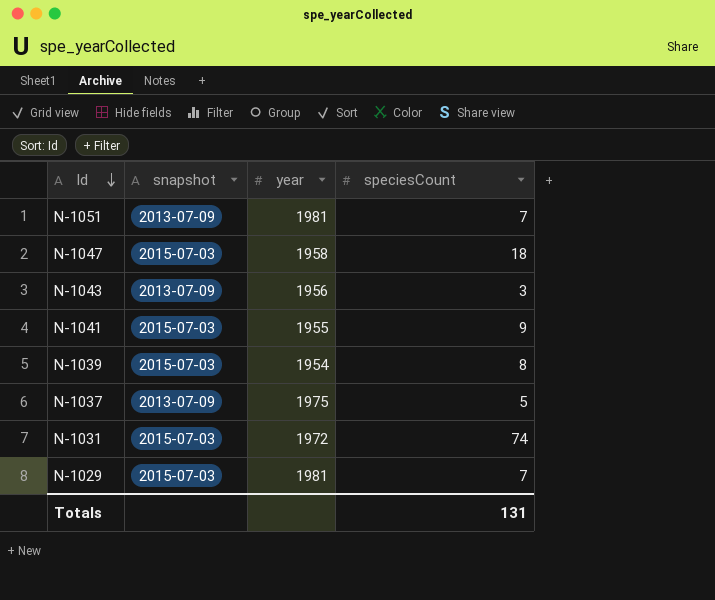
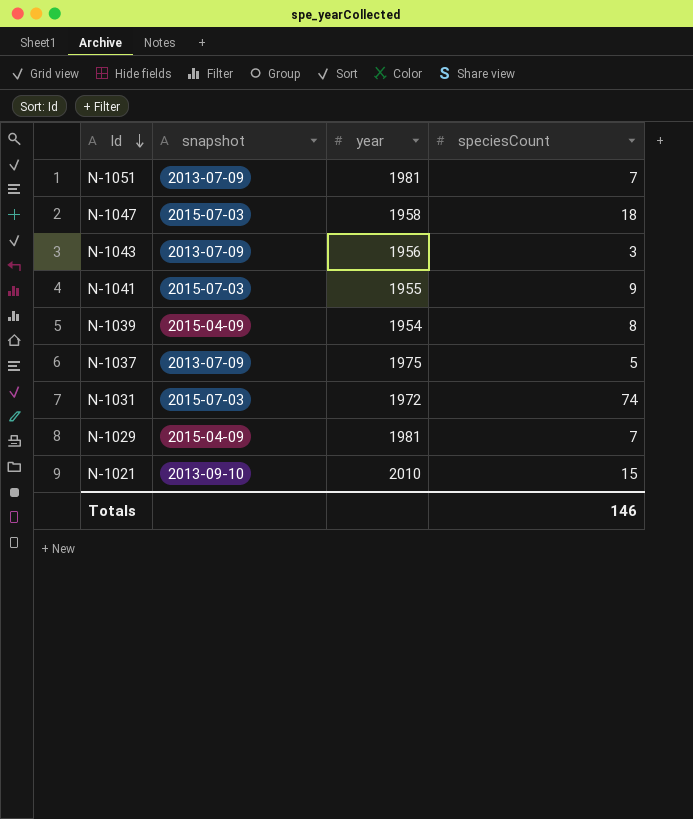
N-1039 | snapshot: 2015-07-03 -> 2015-04-09
N-1029 | snapshot: 2015-07-03 -> 2015-04-09
row N-1021: none -> 2013-09-10 | 2010 | 15
Totals | speciesCount: 131 -> 146

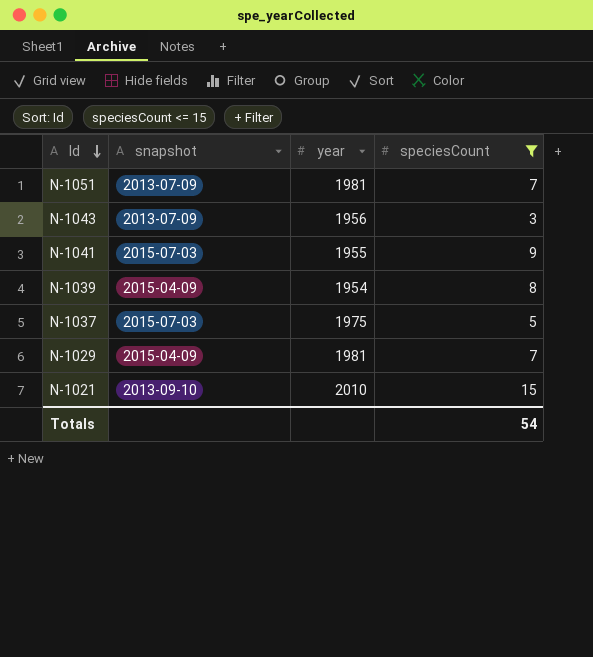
filter: none -> speciesCount <= 15
N-1037 | snapshot: 2013-07-09 -> 2015-07-03
Totals | speciesCount: 146 -> 54

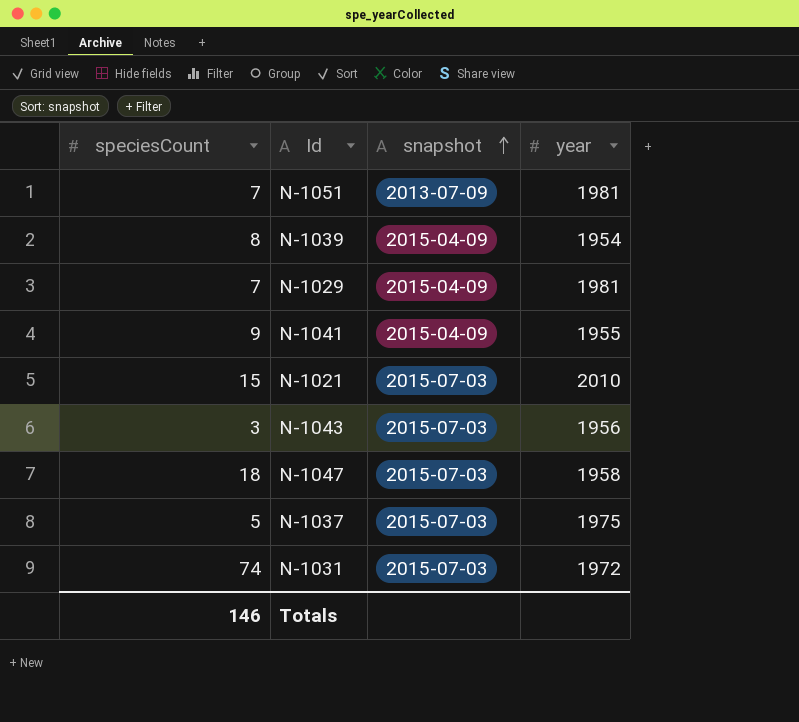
filter: speciesCount <= 15 -> none
row order: Id descending -> snapshot ascending
column speciesCount | position: 4 -> 1
N-1041 | snapshot: 2015-07-03 -> 2015-04-09
N-1021 | snapshot: 2013-09-10 -> 2015-07-03
N-1043 | snapshot: 2013-07-09 -> 2015-07-03
Totals | speciesCount: 54 -> 146

